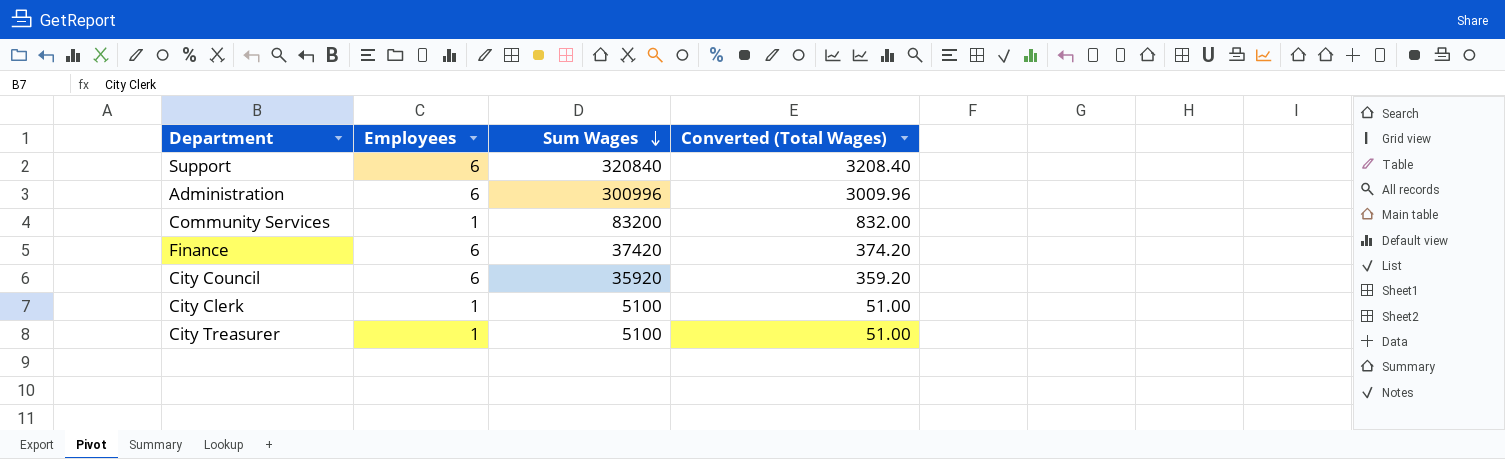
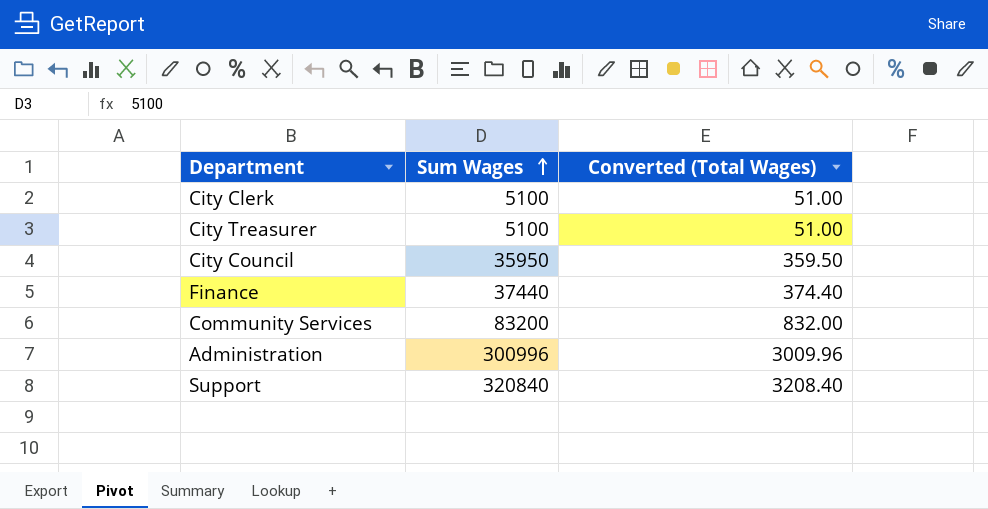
row order: Sum Wages descending -> Sum Wages ascending
column Employees | position: 2 -> none
City Council | Sum Wages: 35920 -> 35950
City Council | Converted (Total Wages): 359.20 -> 359.50
Finance | Sum Wages: 37420 -> 37440
Finance | Converted (Total Wages): 374.20 -> 374.40

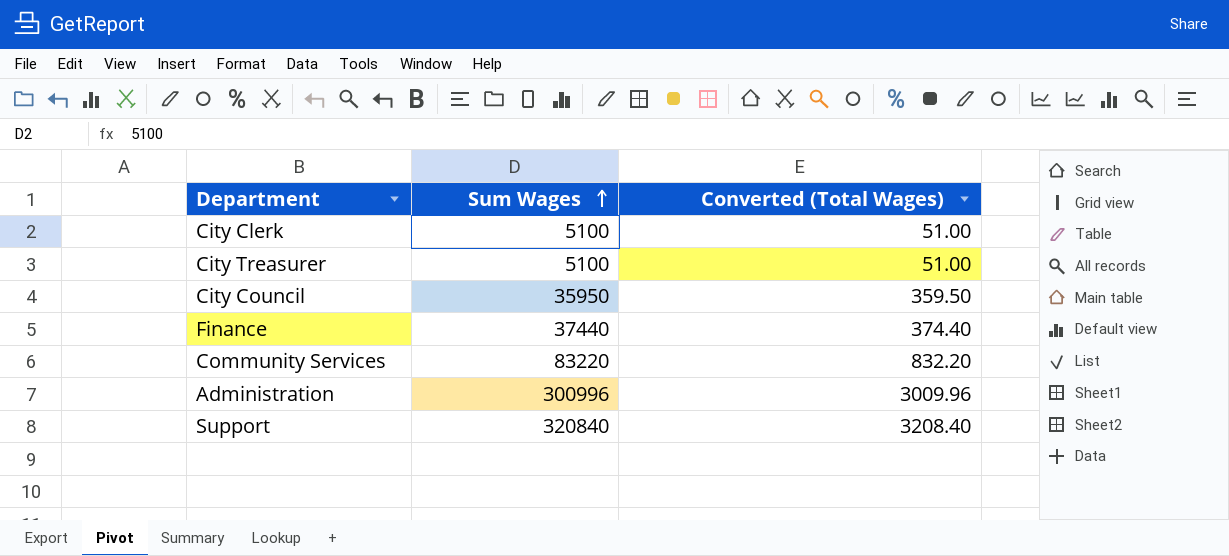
Community Services | Sum Wages: 83200 -> 83220
Community Services | Converted (Total Wages): 832.00 -> 832.20

